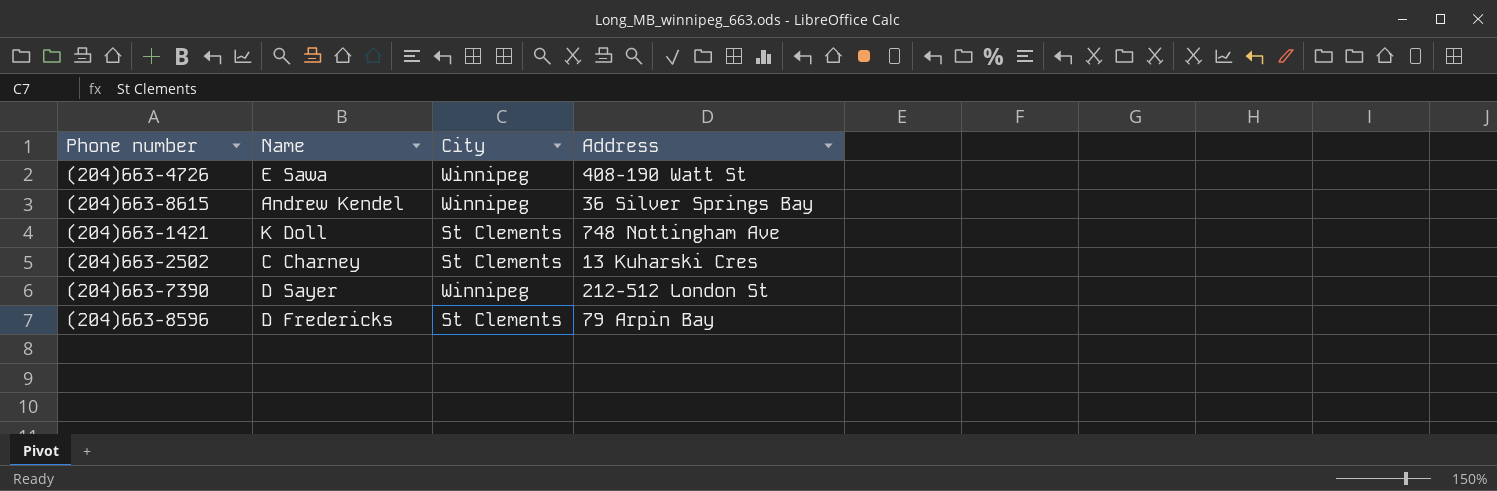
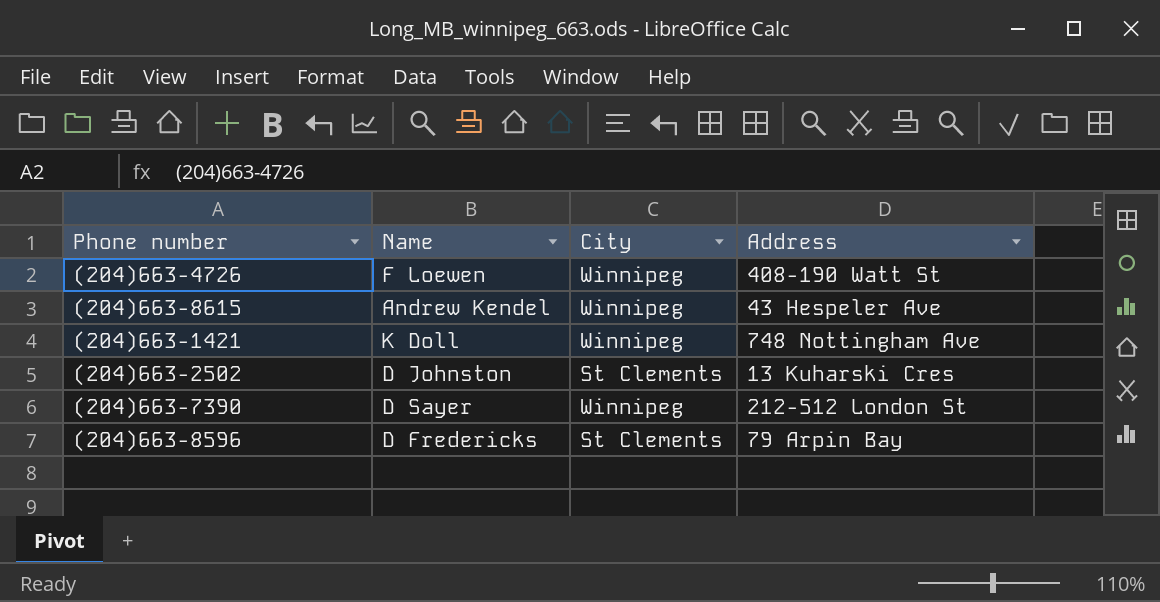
(204)663-4726 | Name: E Sawa -> F Loewen
(204)663-8615 | Address: 36 Silver Springs Bay -> 43 Hespeler Ave
(204)663-1421 | City: St Clements -> Winnipeg
(204)663-2502 | Name: C Charney -> D Johnston

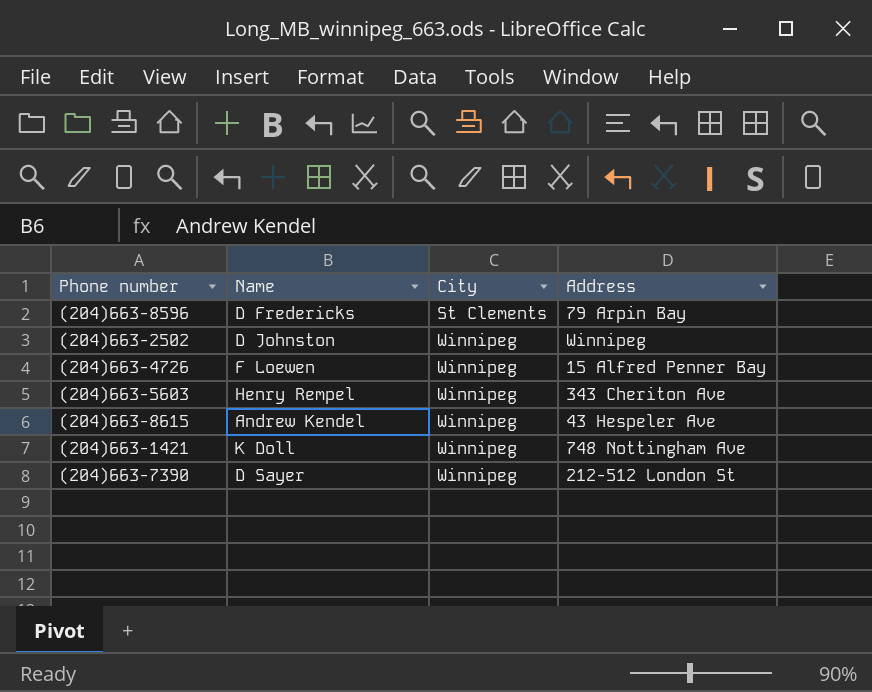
row order: none -> City ascending
(204)663-2502 | City: St Clements -> Winnipeg
(204)663-2502 | Address: 13 Kuharski Cres -> Winnipeg
(204)663-4726 | Address: 408-190 Watt St -> 15 Alfred Penner Bay
row (204)663-5603: none -> Henry Rempel | Winnipeg | 343 Cheriton Ave

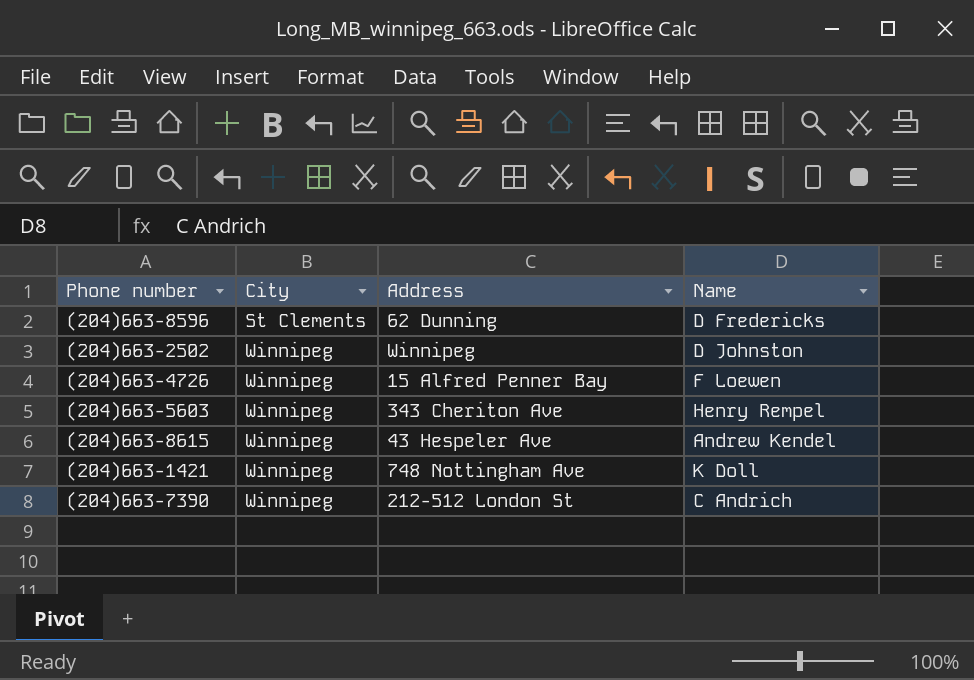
column Name | position: 2 -> 4
(204)663-8596 | Address: 79 Arpin Bay -> 62 Dunning
(204)663-7390 | Name: D Sayer -> C Andrich

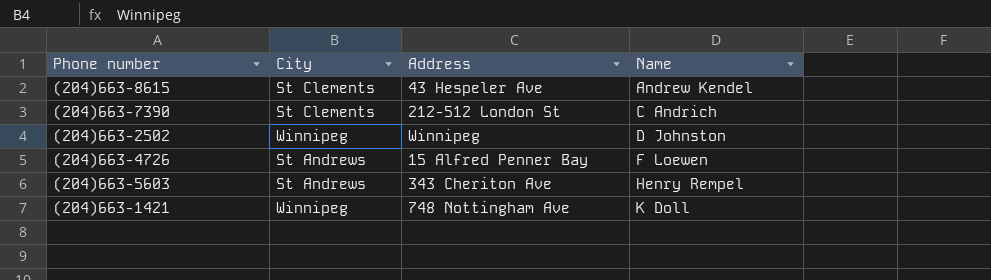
row order: City ascending -> Name ascending
row (204)663-8596: St Clements | 62 Dunning | D Fredericks -> none
(204)663-8615 | City: Winnipeg -> St Clements
(204)663-7390 | City: Winnipeg -> St Clements
(204)663-4726 | City: Winnipeg -> St Andrews
(204)663-5603 | City: Winnipeg -> St Andrews

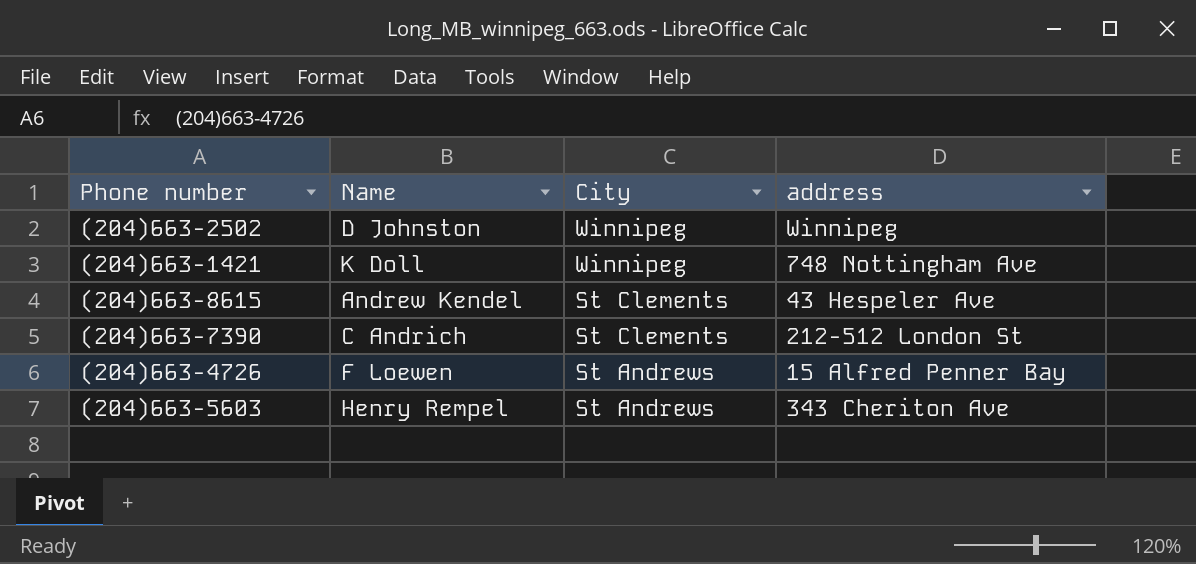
row order: Name ascending -> City descending
column Name | position: 4 -> 2
column name: Address -> address

